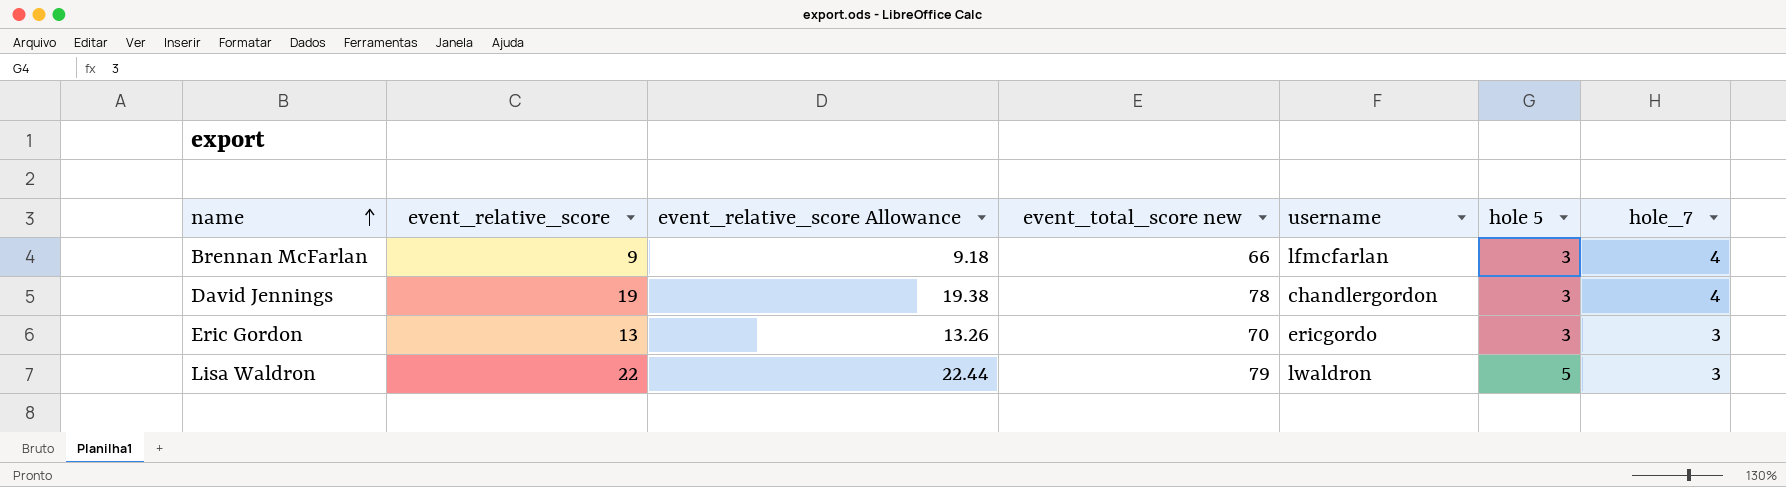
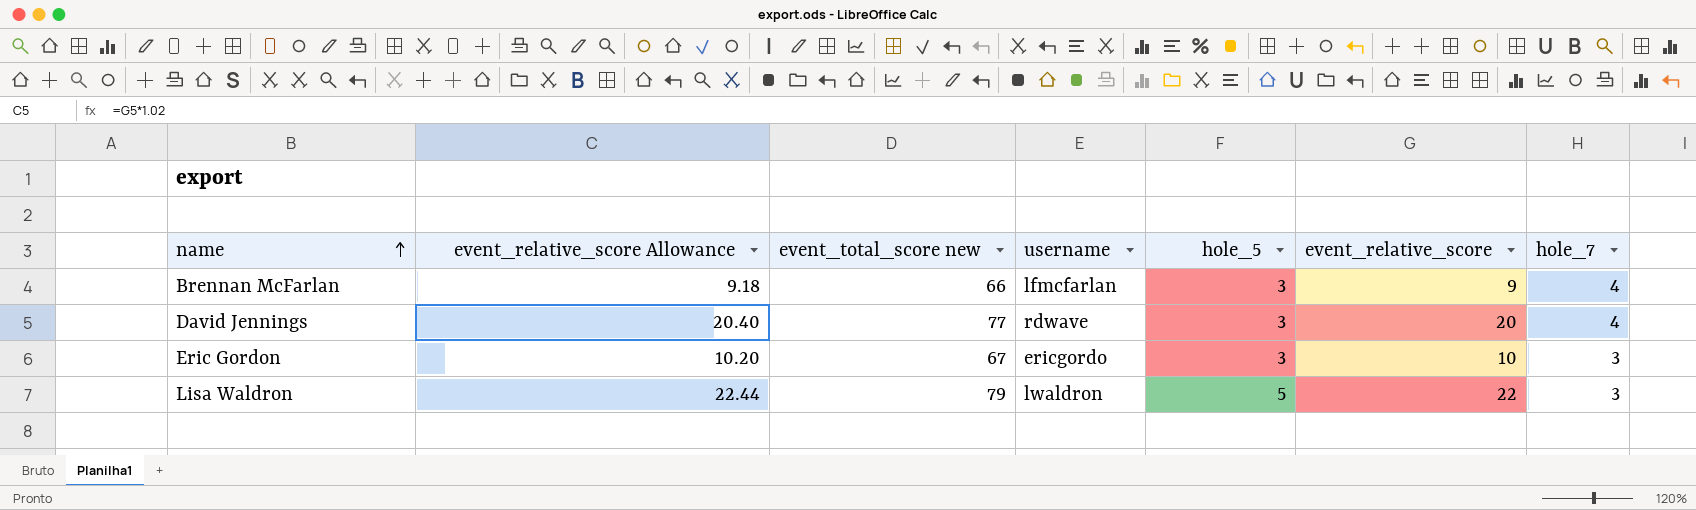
column name: hole 5 -> hole_5
column event_relative_score | position: 2 -> 6
David Jennings | event_relative_score Allowance: 19.38 -> 20.40
David Jennings | event_total_score new: 78 -> 77
David Jennings | username: chandlergordon -> rdwave
David Jennings | event_relative_score: 19 -> 20
Eric Gordon | event_relative_score Allowance: 13.26 -> 10.20
Eric Gordon | event_total_score new: 70 -> 67
Eric Gordon | event_relative_score: 13 -> 10

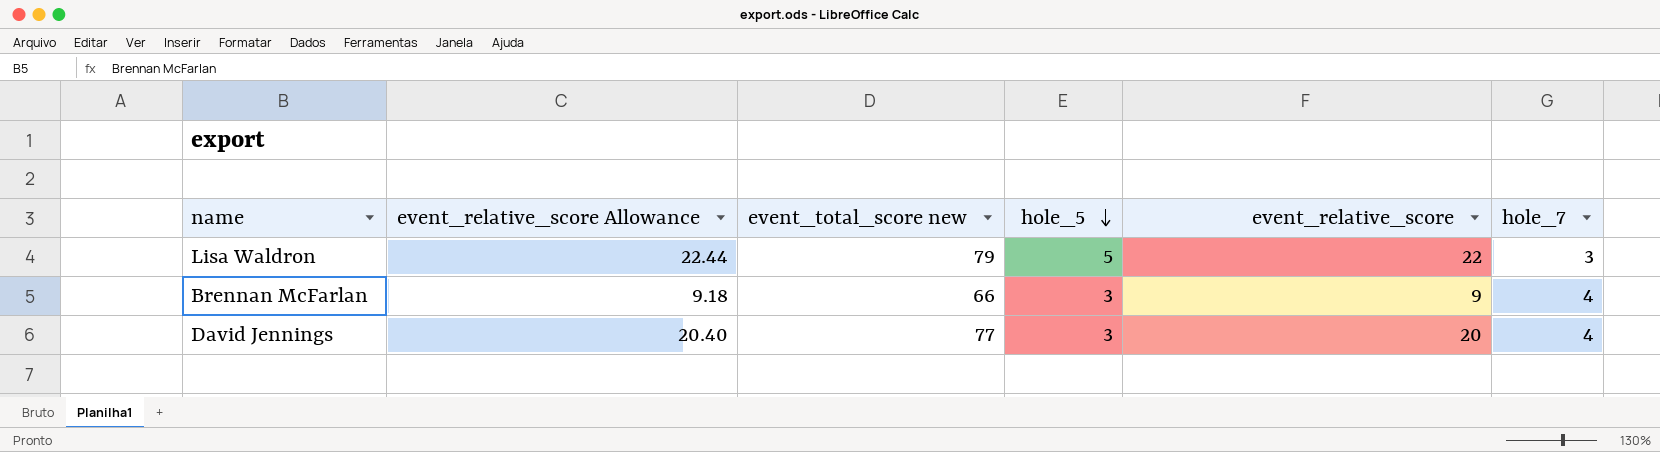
row order: name ascending -> hole_5 descending
column username | position: 4 -> none
row Eric Gordon: 10.20 | 67 | ericgordo | 3 | 10 | 3 -> none

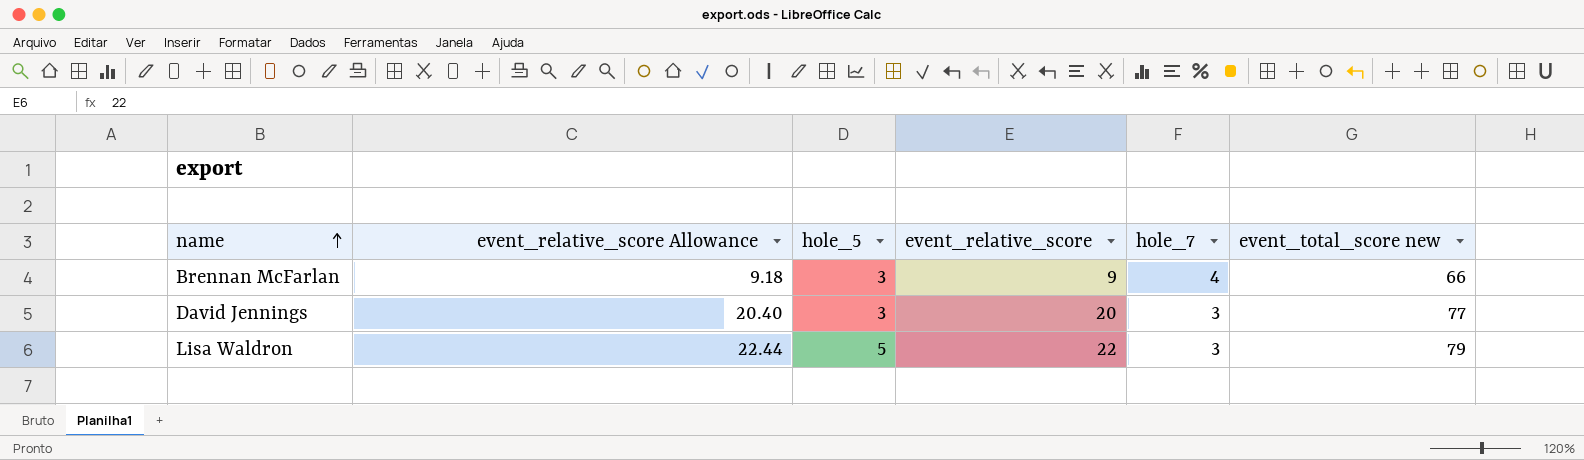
row order: hole_5 descending -> name ascending
column event_total_score new | position: 3 -> 6
David Jennings | hole_7: 4 -> 3

